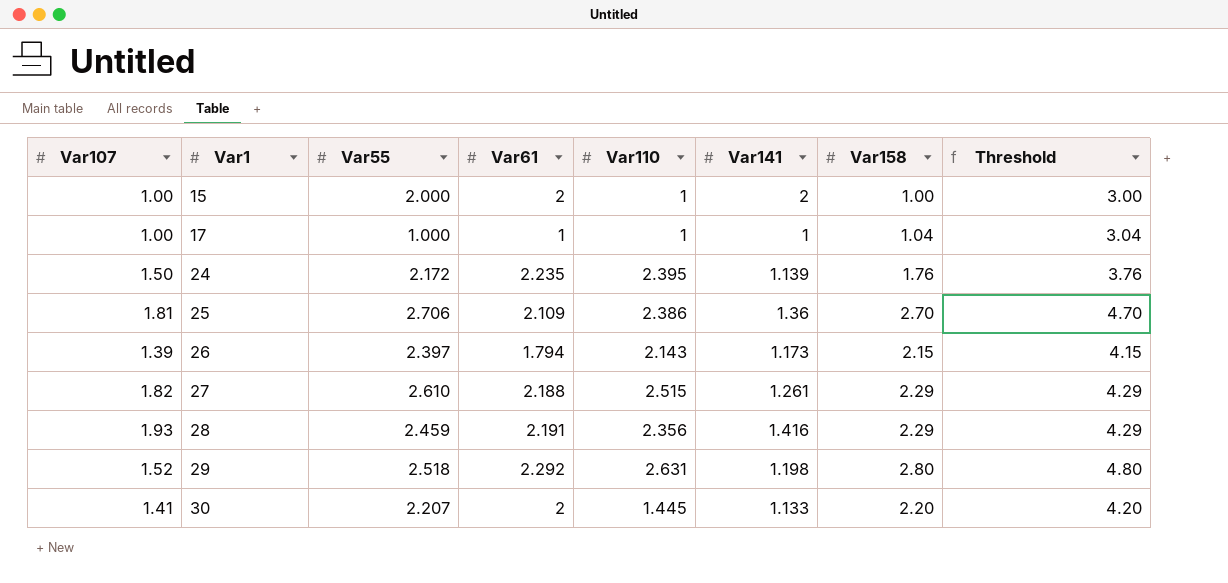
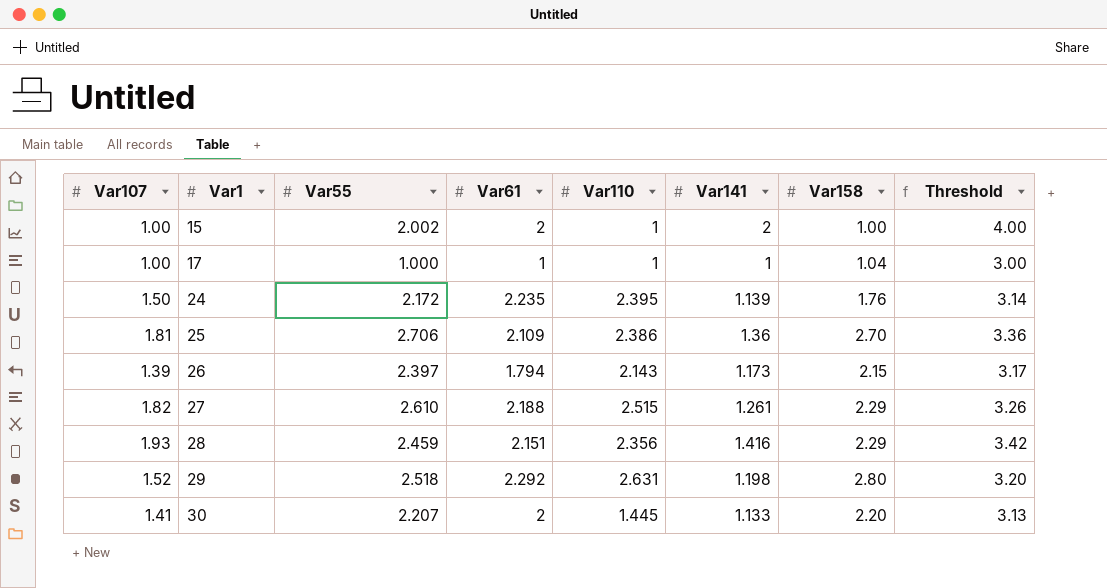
column Threshold | formula: [Var158] + 2 -> [Var141] + 2
15 | Var55: 2.000 -> 2.002
28 | Var61: 2.191 -> 2.151

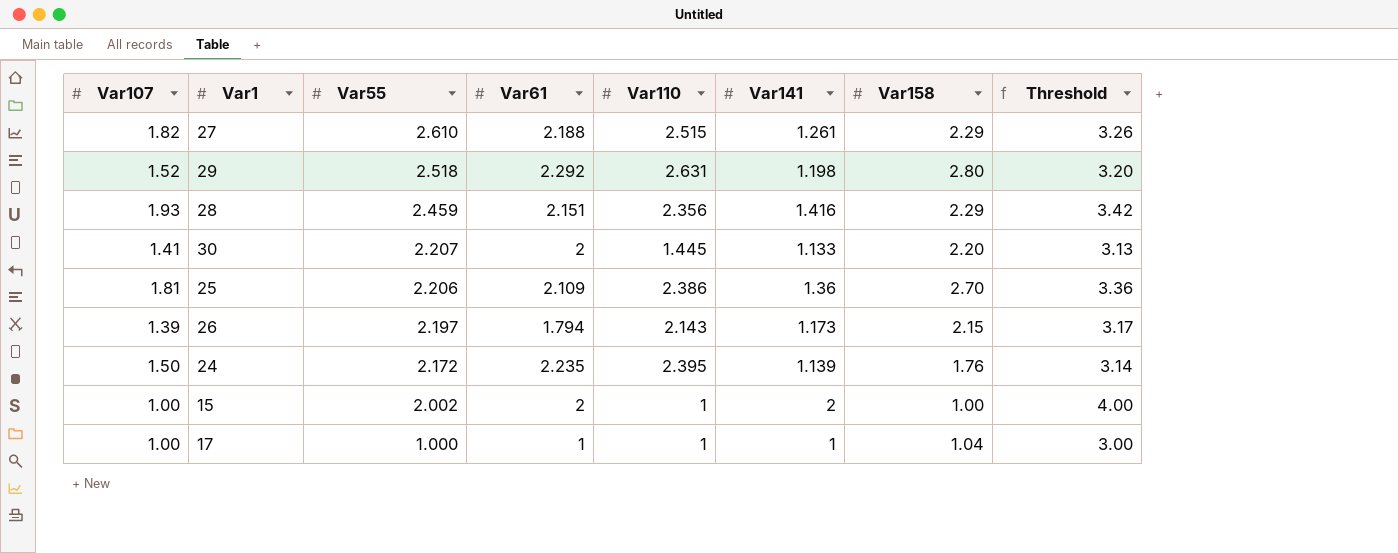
row order: Var1 ascending -> Var55 descending
25 | Var55: 2.706 -> 2.206
26 | Var55: 2.397 -> 2.197

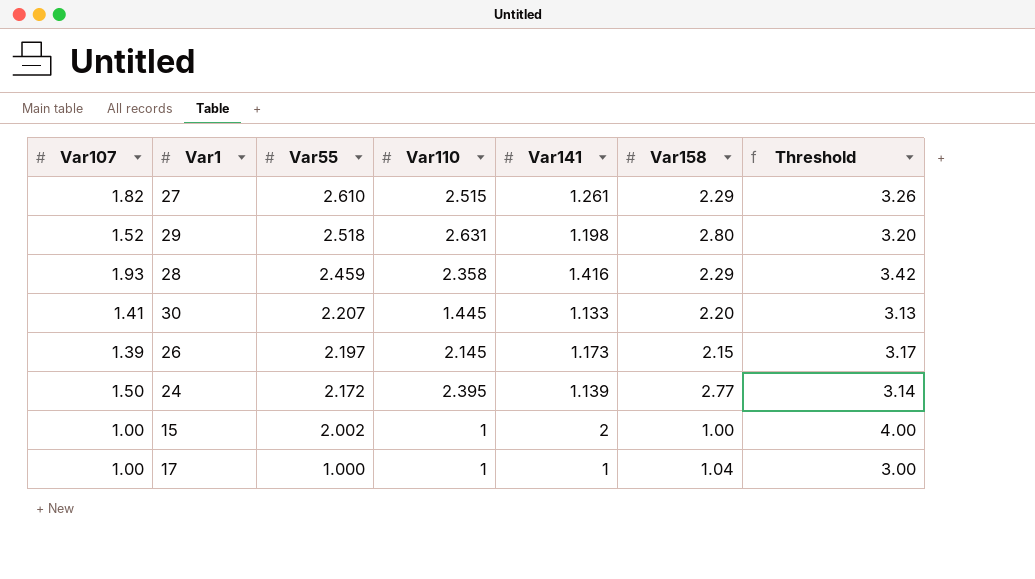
column Var61 | position: 4 -> none
row 25: 1.81 | 2.206 | 2.109 | 2.386 | 1.36 | 2.70 | 3.36 -> none
28 | Var110: 2.356 -> 2.358
26 | Var110: 2.143 -> 2.145
24 | Var158: 1.76 -> 2.77

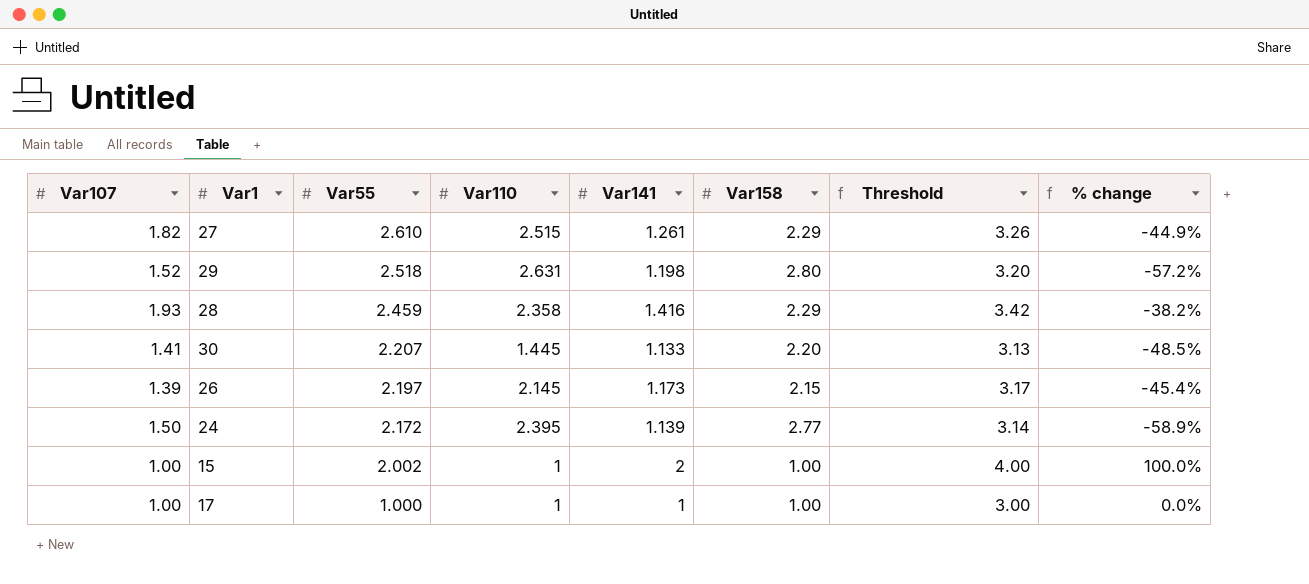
column % change | formula: none -> ([Var141] - [Var158]) / [Var158]
17 | Var158: 1.04 -> 1.00

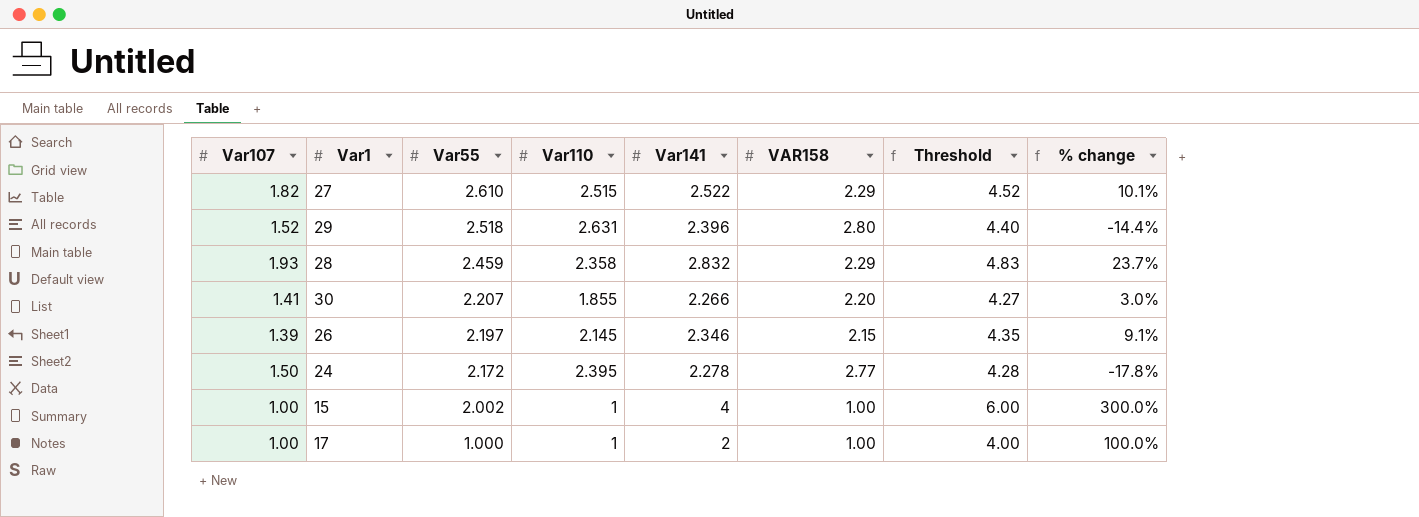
column name: Var158 -> VAR158
27 | Var141: 1.261 -> 2.522
27 | Threshold: 3.26 -> 4.52
27 | % change: -44.9% -> 10.1%
29 | Var141: 1.198 -> 2.396
29 | Threshold: 3.20 -> 4.40
29 | % change: -57.2% -> -14.4%
28 | Var141: 1.416 -> 2.832
28 | Threshold: 3.42 -> 4.83
28 | % change: -38.2% -> 23.7%
30 | Var110: 1.445 -> 1.855
30 | Var141: 1.133 -> 2.266
30 | Threshold: 3.13 -> 4.27
30 | % change: -48.5% -> 3.0%
26 | Var141: 1.173 -> 2.346
26 | Threshold: 3.17 -> 4.35
26 | % change: -45.4% -> 9.1%
24 | Var141: 1.139 -> 2.278
24 | Threshold: 3.14 -> 4.28
24 | % change: -58.9% -> -17.8%
15 | Var141: 2 -> 4
15 | Threshold: 4.00 -> 6.00
15 | % change: 100.0% -> 300.0%
17 | Var141: 1 -> 2
17 | Threshold: 3.00 -> 4.00
17 | % change: 0.0% -> 100.0%

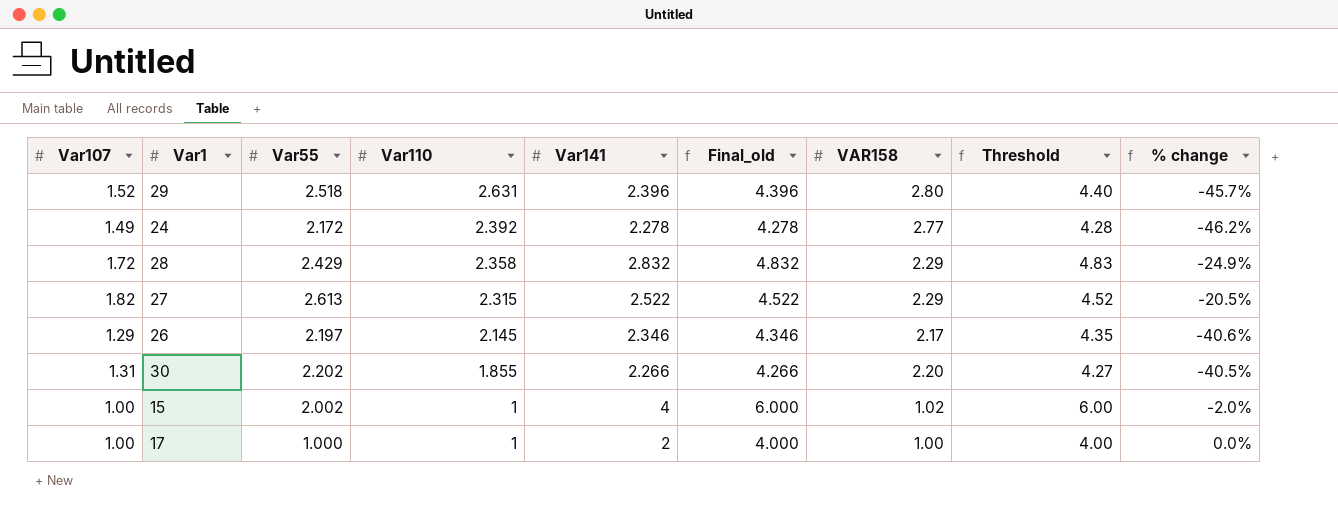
row order: Var55 descending -> Var110 descending
column Final_old | formula: none -> [Var141] + 2
column % change | formula: ([Var141] - [VAR158]) / [VAR158] -> ([Var107] - [VAR158]) / [VAR158]
24 | Var107: 1.50 -> 1.49
24 | Var110: 2.395 -> 2.392
28 | Var107: 1.93 -> 1.72
28 | Var55: 2.459 -> 2.429
27 | Var55: 2.610 -> 2.613
27 | Var110: 2.515 -> 2.315
26 | Var107: 1.39 -> 1.29
26 | VAR158: 2.15 -> 2.17
30 | Var107: 1.41 -> 1.31
30 | Var55: 2.207 -> 2.202
15 | VAR158: 1.00 -> 1.02

